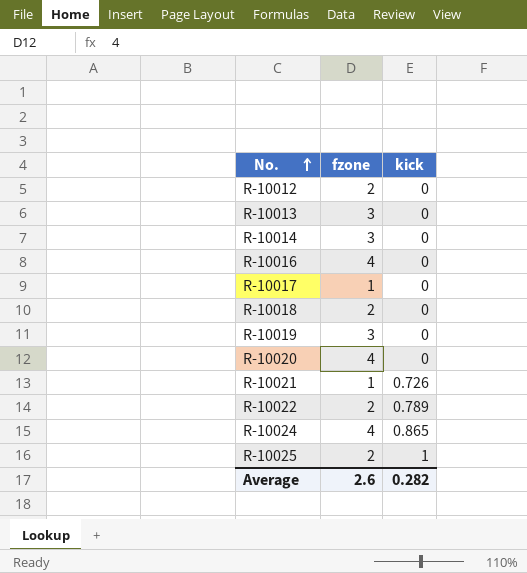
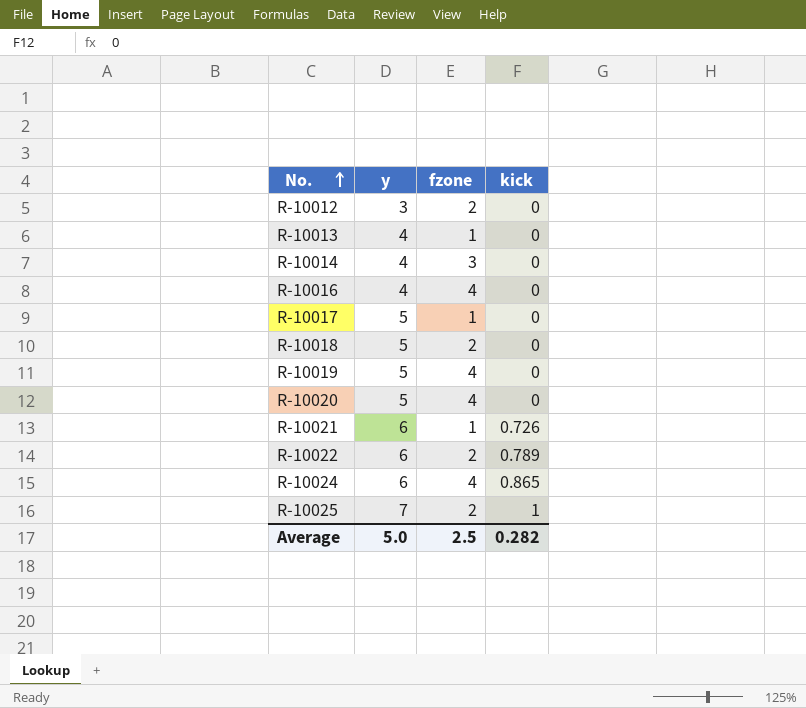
column y | position: none -> 2
R-10013 | fzone: 3 -> 1
R-10019 | fzone: 3 -> 4
Average | fzone: 2.6 -> 2.5

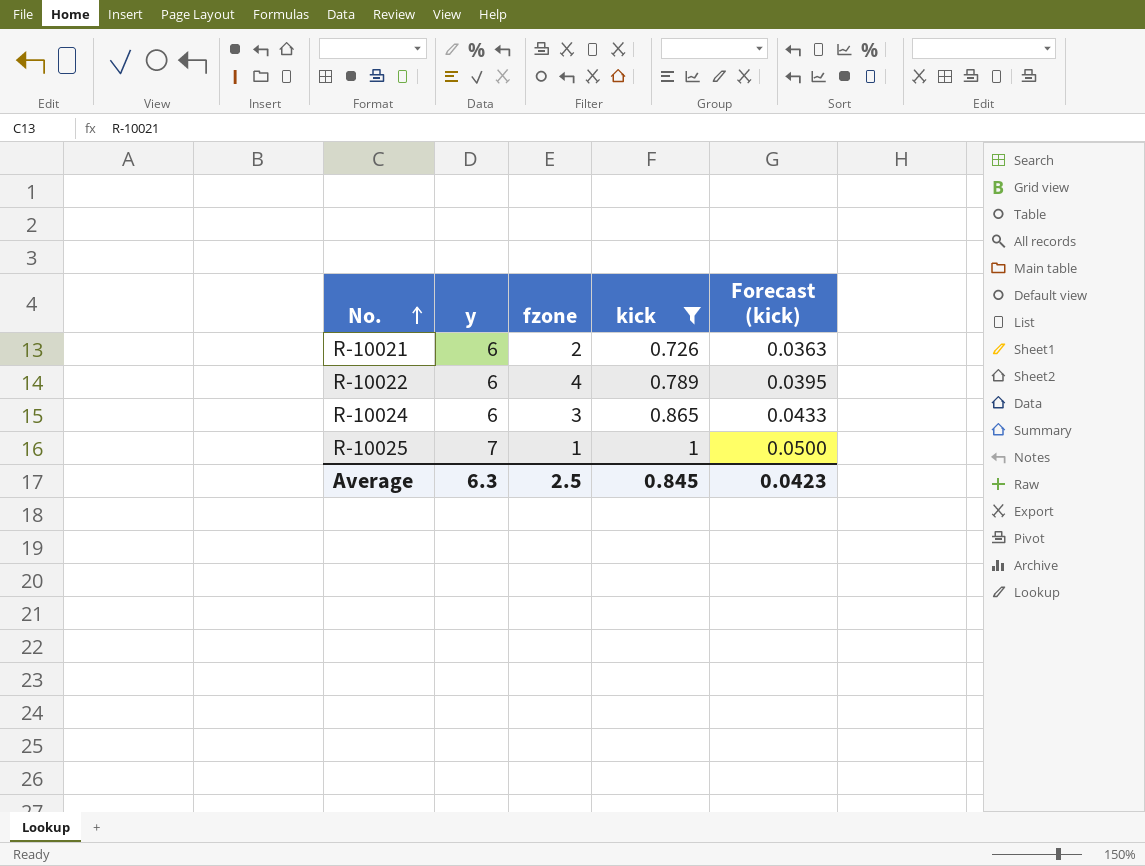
filter: none -> kick != 0
column Forecast (kick) | formula: none -> [kick] * 0.05
R-10021 | fzone: 1 -> 2
R-10022 | fzone: 2 -> 4
R-10024 | fzone: 4 -> 3
R-10025 | fzone: 2 -> 1
Average | y: 5.0 -> 6.3
Average | kick: 0.282 -> 0.845

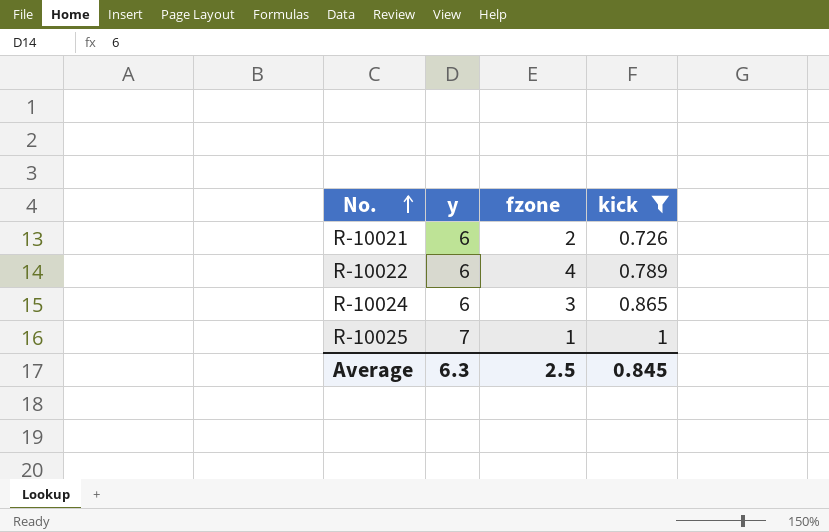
column Forecast (kick) | formula: [kick] * 0.05 -> none

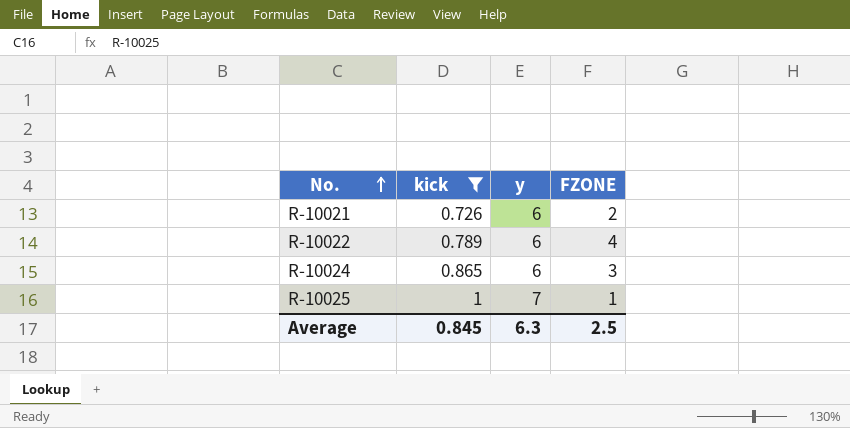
column kick | position: 4 -> 2
column name: fzone -> FZONE

